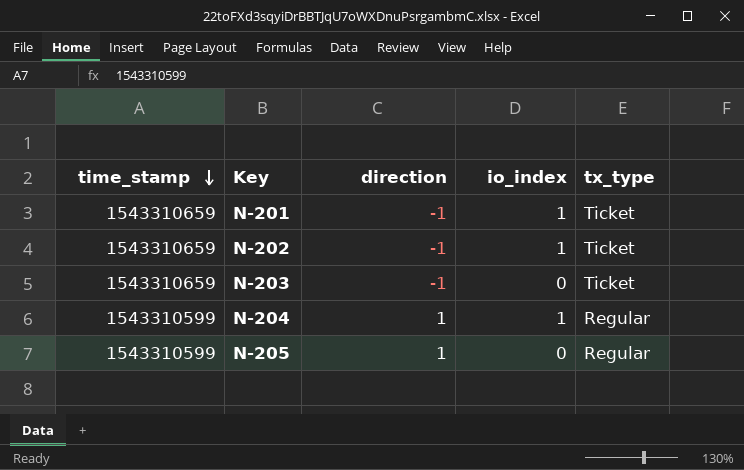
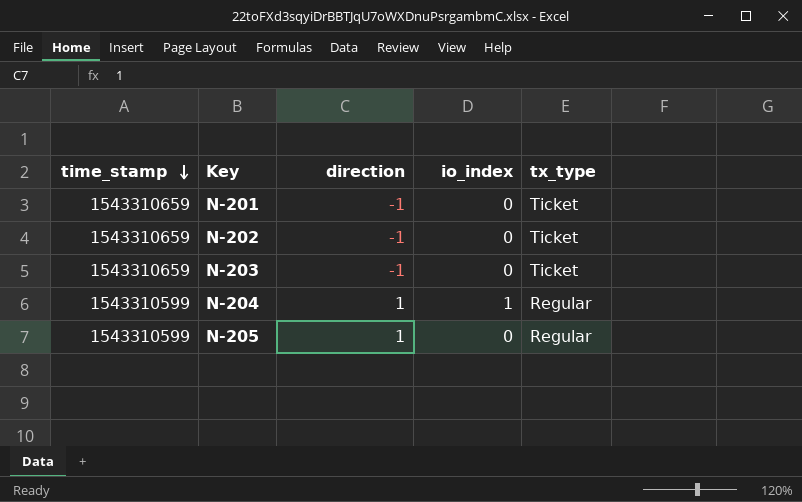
N-201 | io_index: 1 -> 0
N-202 | io_index: 1 -> 0

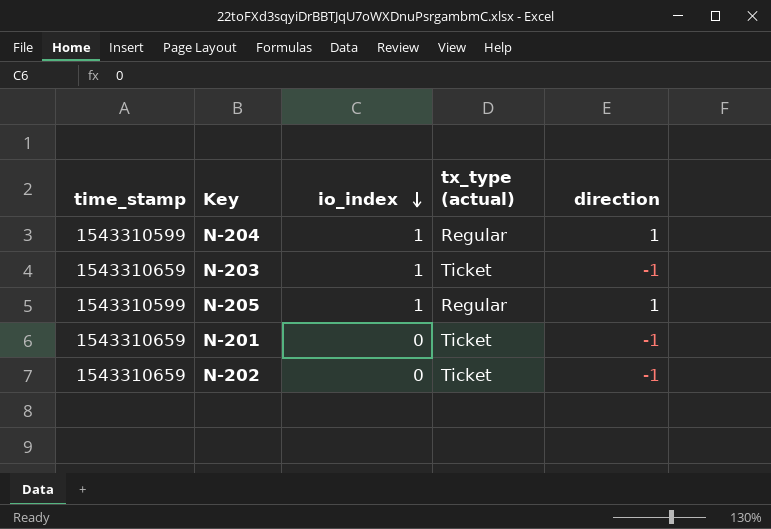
row order: time_stamp descending -> io_index descending
column name: tx_type -> tx_type (actual)
column direction | position: 3 -> 5
N-203 | io_index: 0 -> 1
N-205 | io_index: 0 -> 1

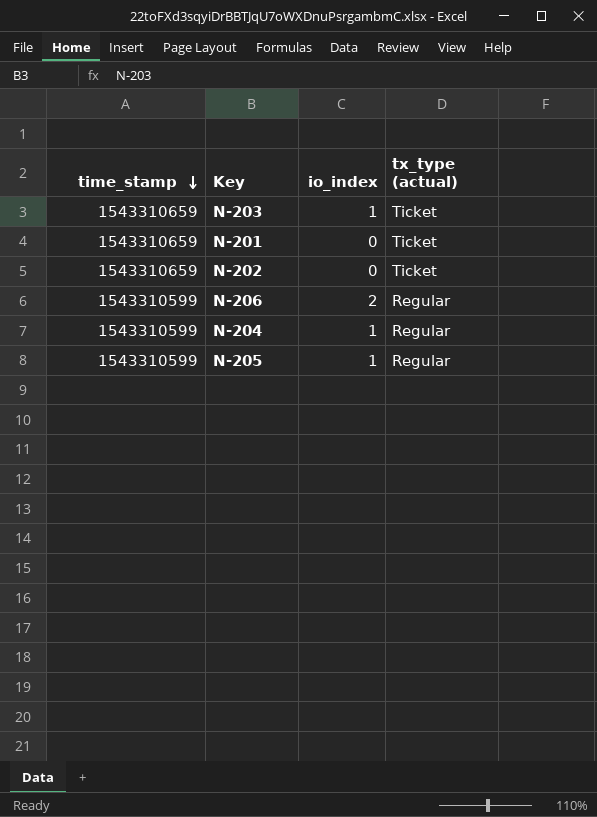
row order: io_index descending -> time_stamp descending
column direction | position: 5 -> none
row N-206: none -> 1543310599 | 2 | Regular

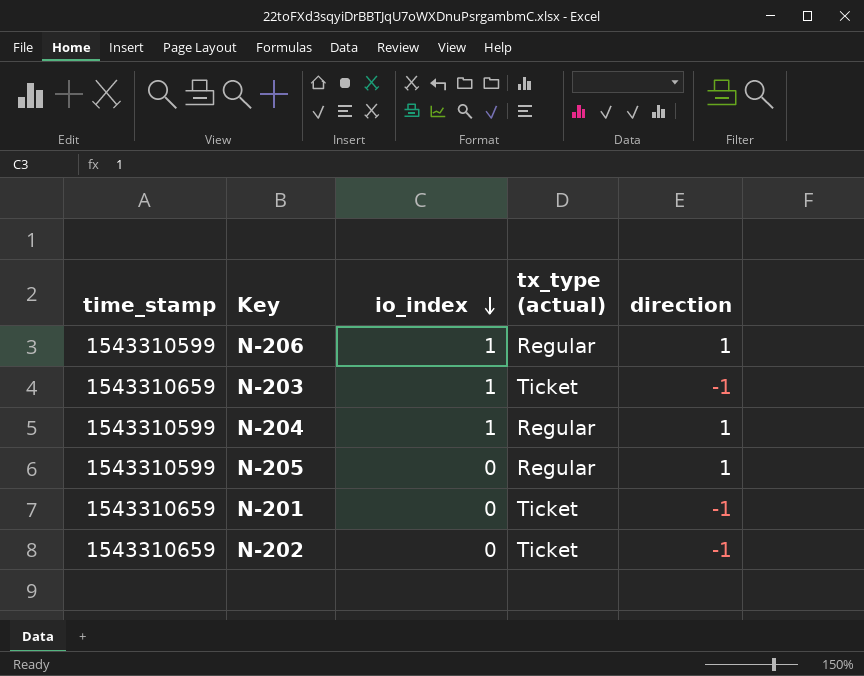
row order: time_stamp descending -> io_index descending
column direction | position: none -> 5
N-206 | io_index: 2 -> 1
N-205 | io_index: 1 -> 0

